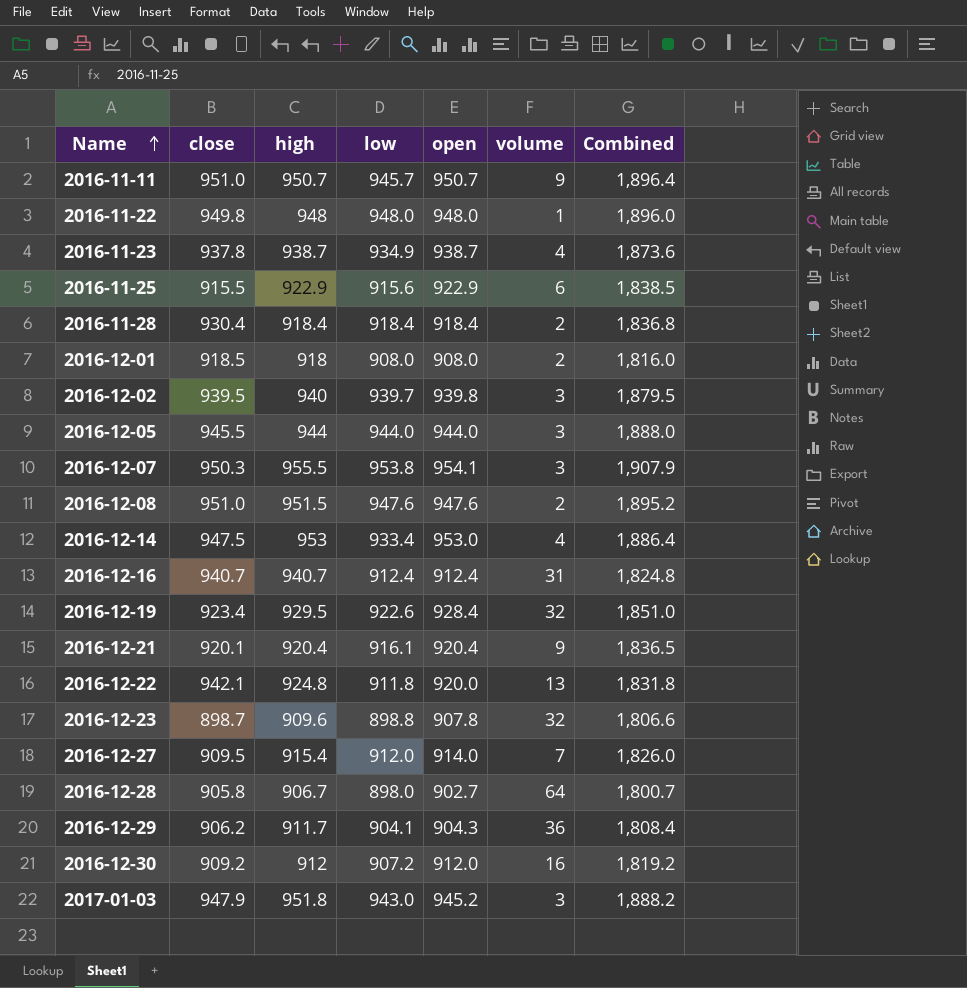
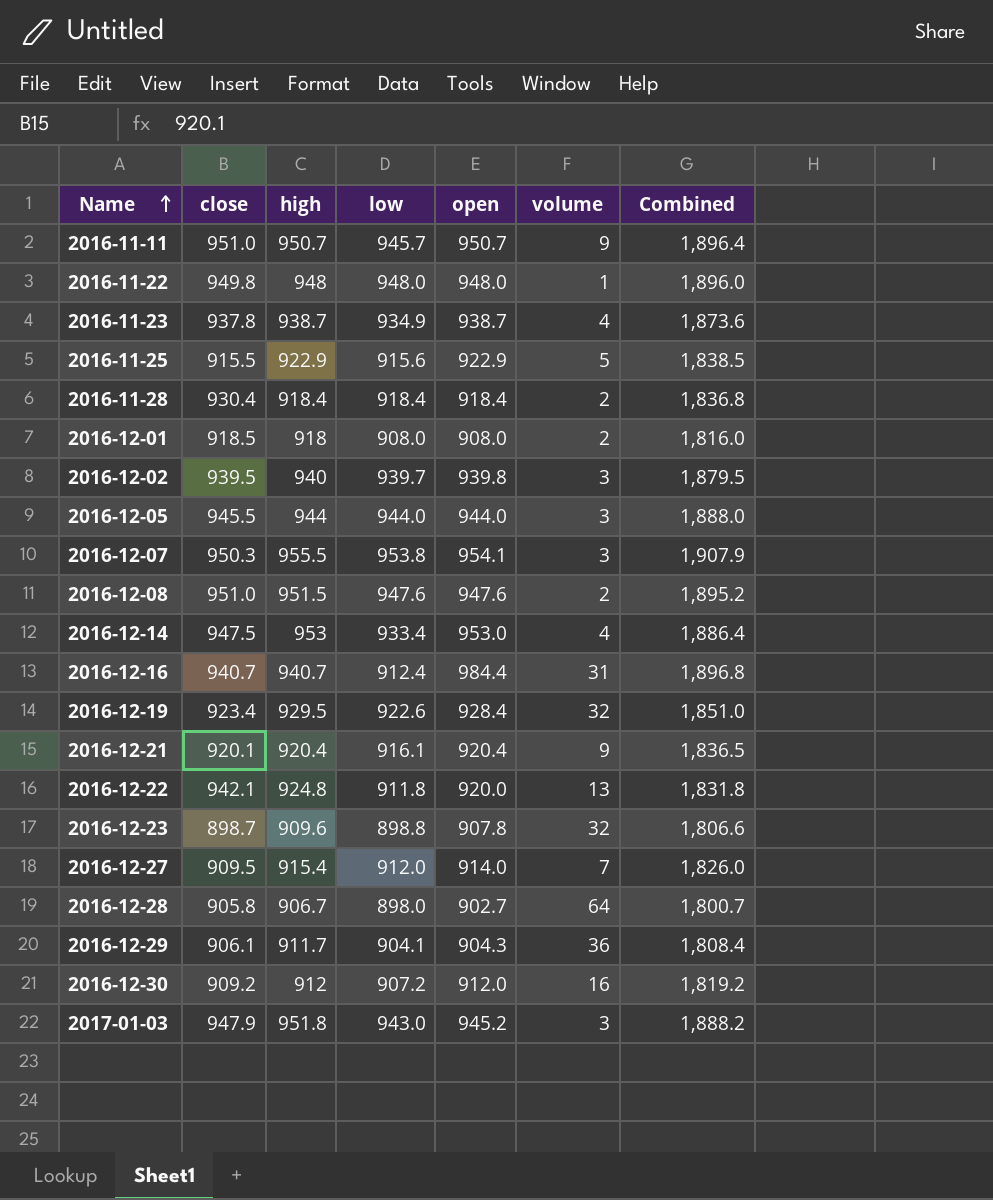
2016-11-25 | volume: 6 -> 5
2016-12-16 | open: 912.4 -> 984.4
2016-12-16 | Combined: 1,824.8 -> 1,896.8
2016-12-29 | close: 906.2 -> 906.1

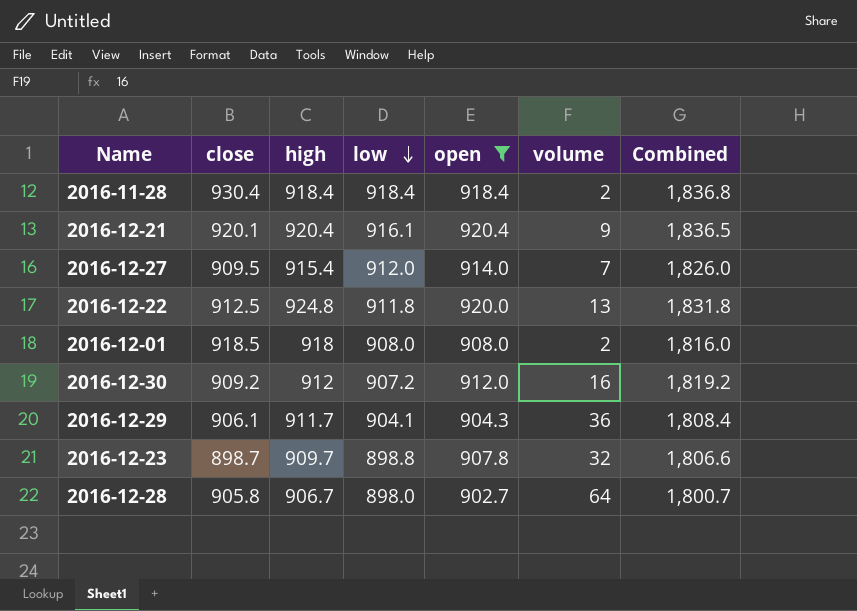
filter: none -> open <= 920.4
row order: Name ascending -> low descending
2016-12-22 | close: 942.1 -> 912.5
2016-12-23 | high: 909.6 -> 909.7

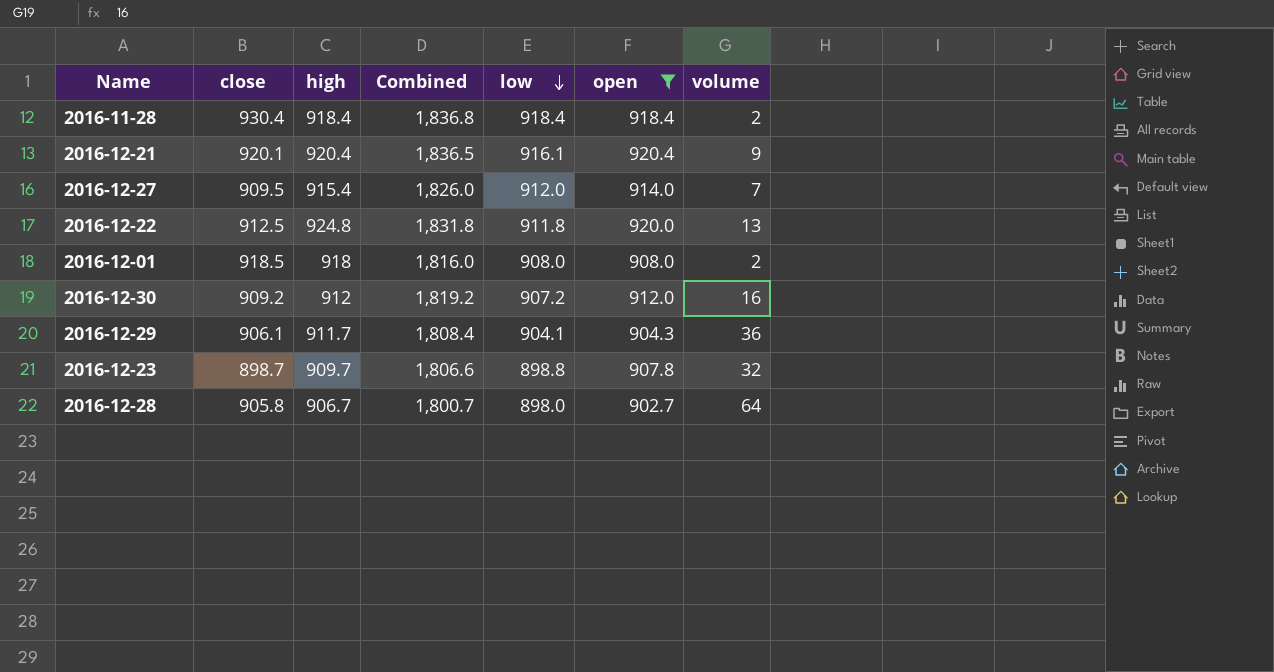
column Combined | position: 7 -> 4

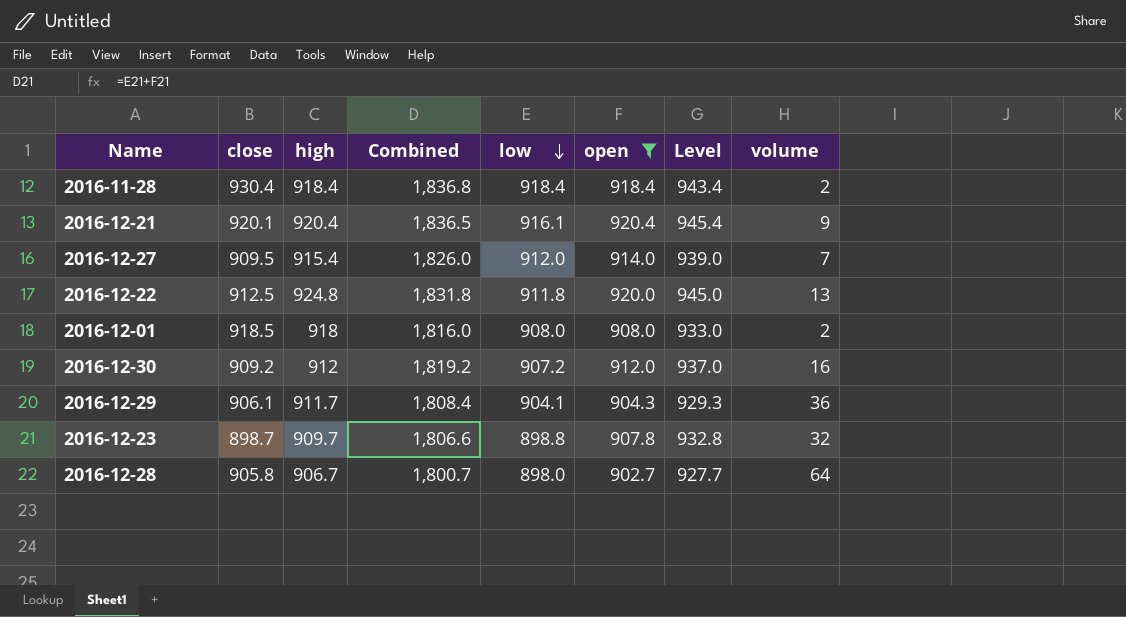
column Level | formula: none -> [open] + 25

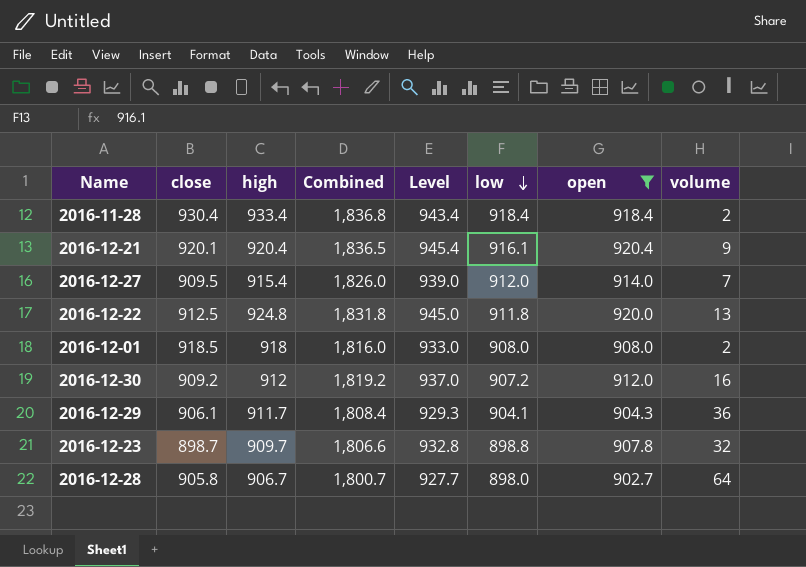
column Level | position: 7 -> 5
2016-11-28 | high: 918.4 -> 933.4

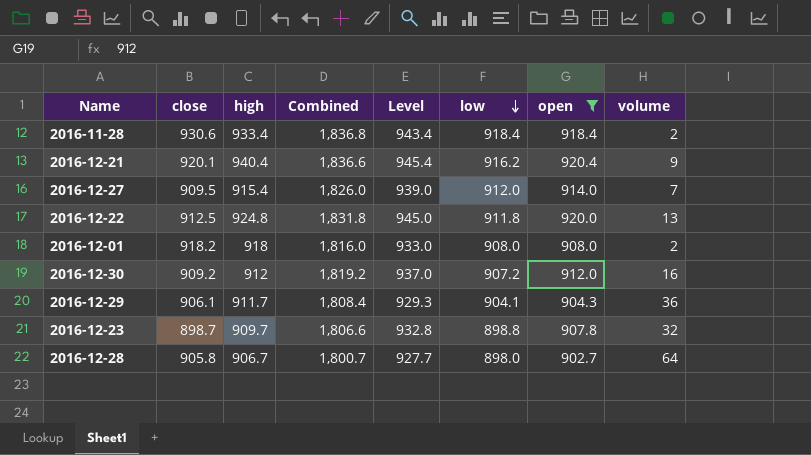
2016-11-28 | close: 930.4 -> 930.6
2016-12-21 | high: 920.4 -> 940.4
2016-12-21 | Combined: 1,836.5 -> 1,836.6
2016-12-21 | low: 916.1 -> 916.2
2016-12-01 | close: 918.5 -> 918.2

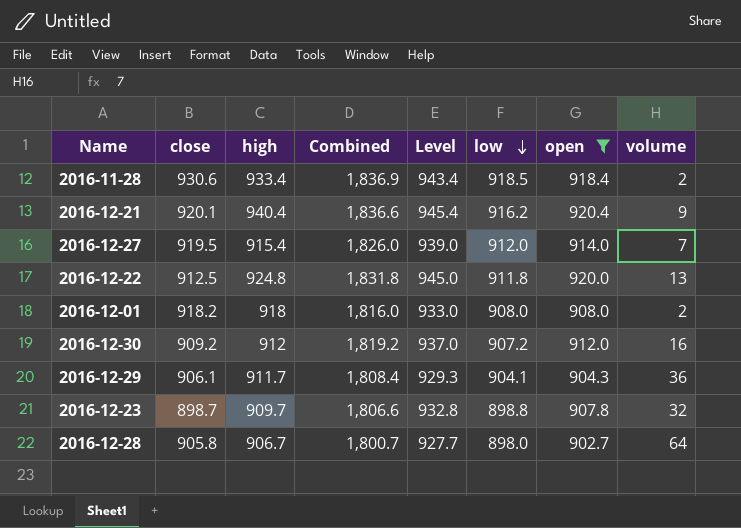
2016-11-28 | Combined: 1,836.8 -> 1,836.9
2016-11-28 | low: 918.4 -> 918.5
2016-12-27 | close: 909.5 -> 919.5

